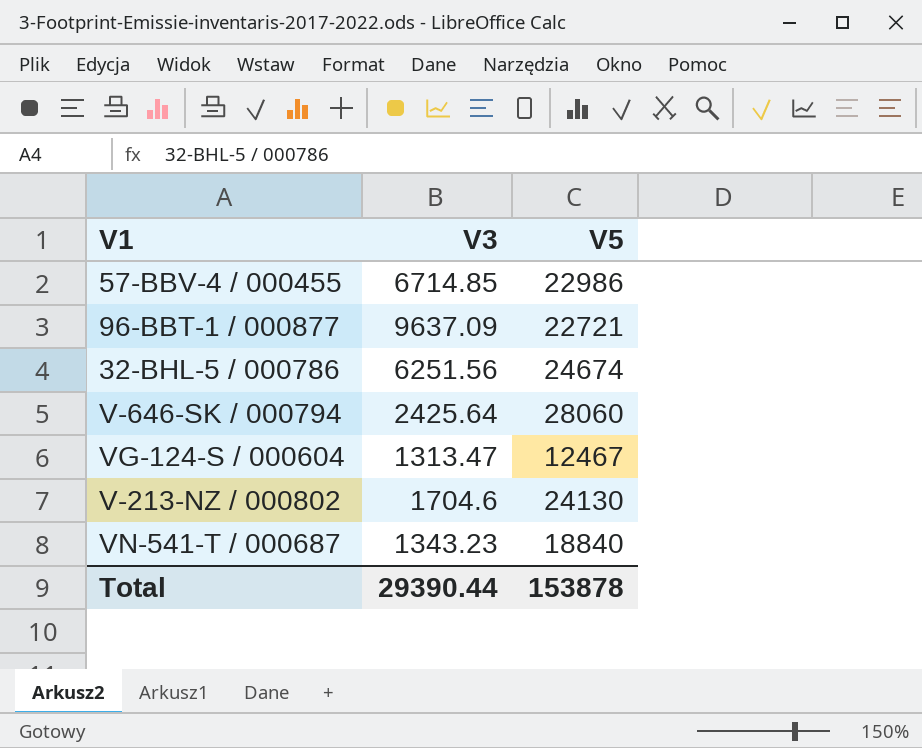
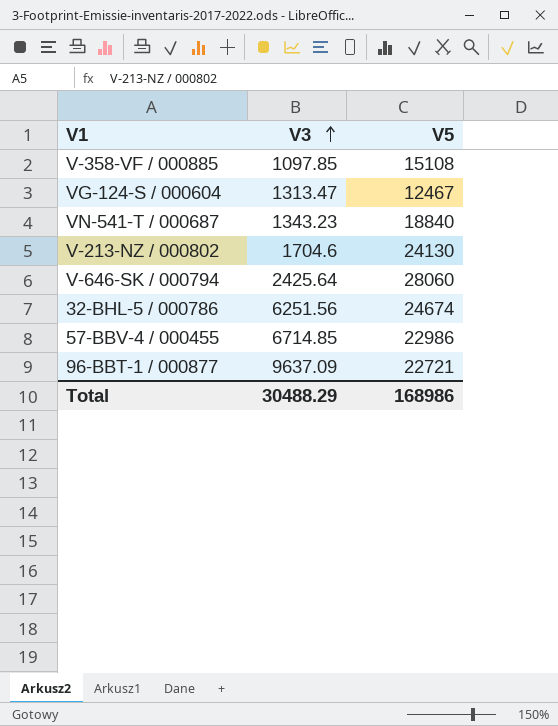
row order: none -> V3 ascending
row V-358-VF / 000885: none -> 1097.85 | 15108
Total | V3: 29390.44 -> 30488.29
Total | V5: 153878 -> 168986

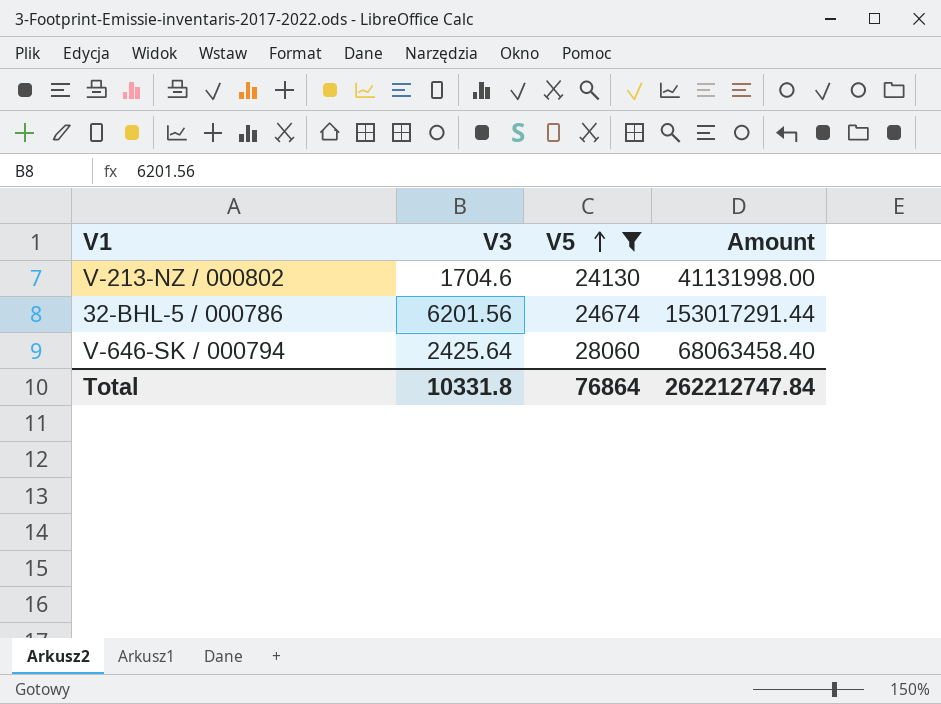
filter: none -> V5 >= 24130
row order: V3 ascending -> V5 ascending
column Amount | formula: none -> [V3] * [V5]
32-BHL-5 / 000786 | V3: 6251.56 -> 6201.56
Total | V3: 30488.29 -> 10331.8
Total | V5: 168986 -> 76864

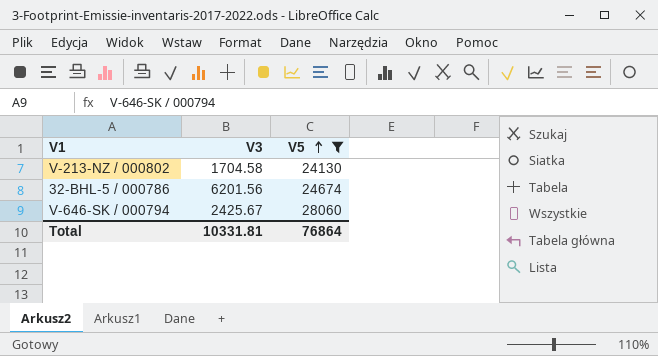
column Amount | formula: [V3] * [V5] -> none
V-213-NZ / 000802 | V3: 1704.6 -> 1704.58
V-646-SK / 000794 | V3: 2425.64 -> 2425.67
Total | V3: 10331.8 -> 10331.81

